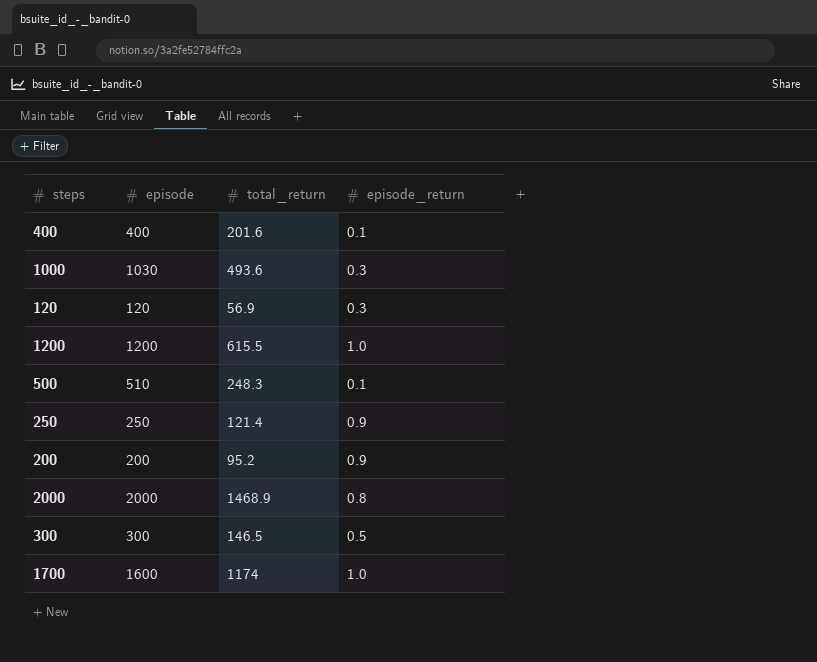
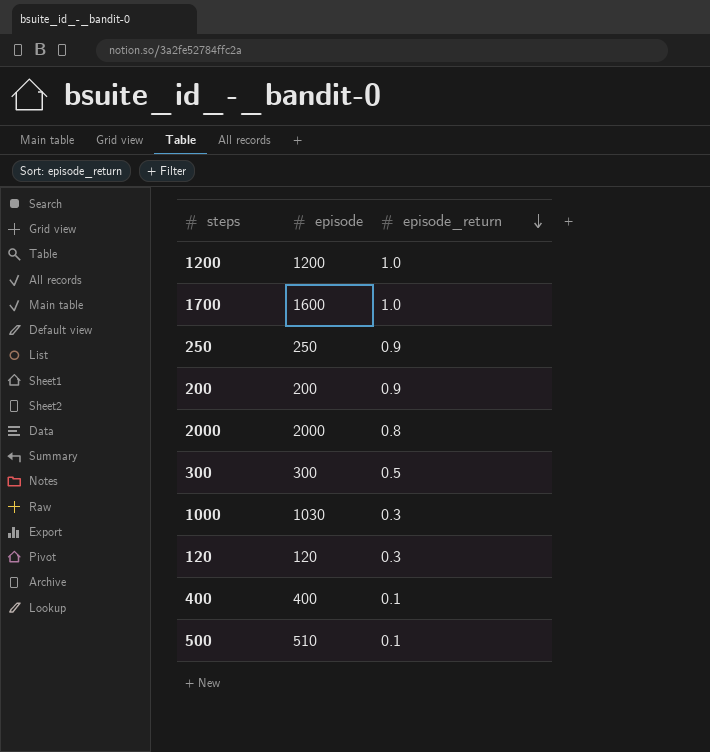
row order: none -> episode_return descending
column total_return | position: 3 -> none

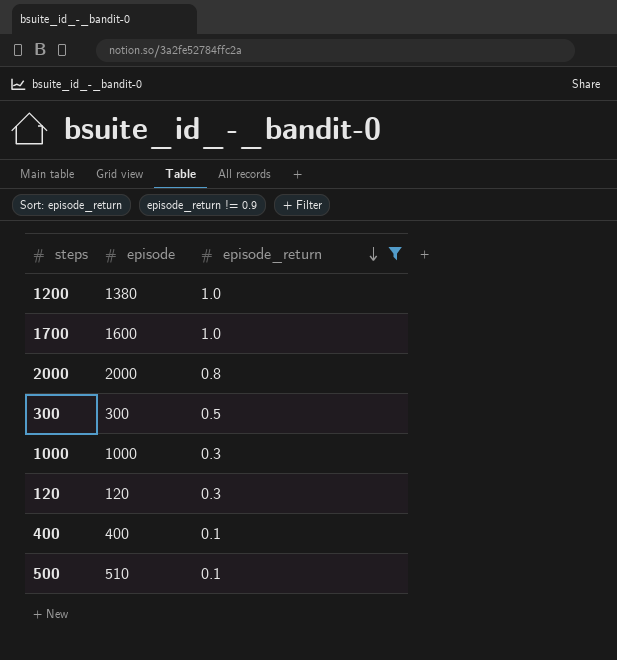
filter: none -> episode_return != 0.9
1200 | episode: 1200 -> 1380
1000 | episode: 1030 -> 1000

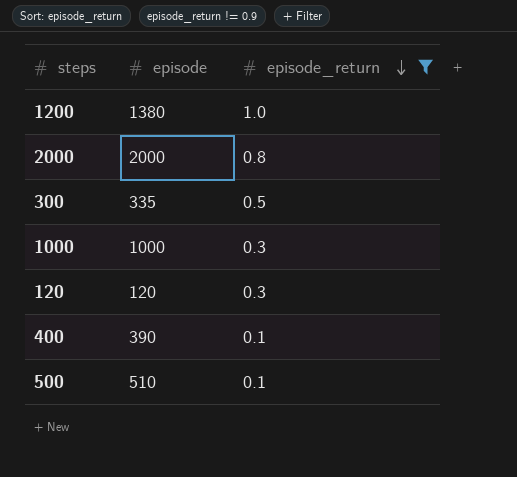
row 1700: 1600 | 1.0 -> none
300 | episode: 300 -> 335
400 | episode: 400 -> 390

